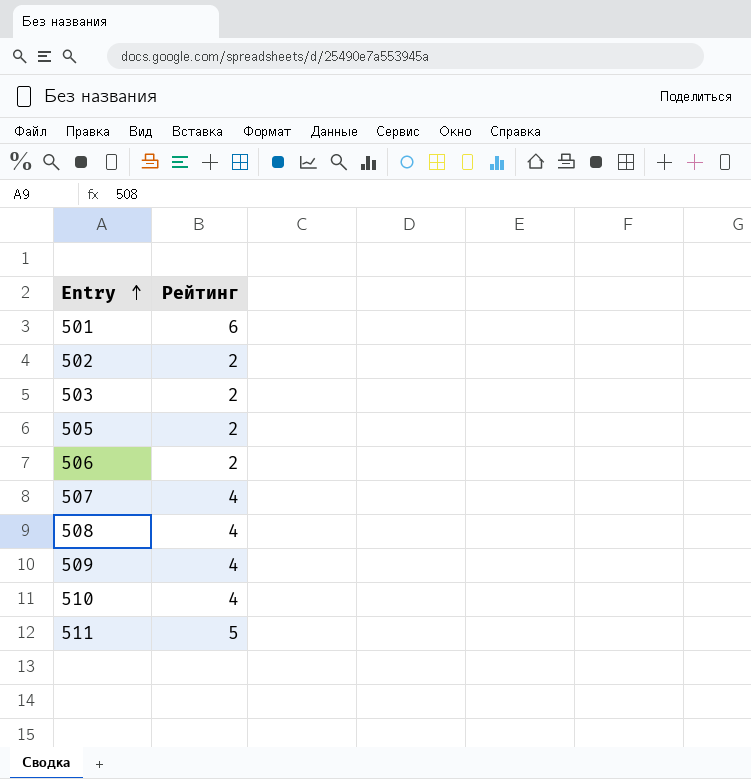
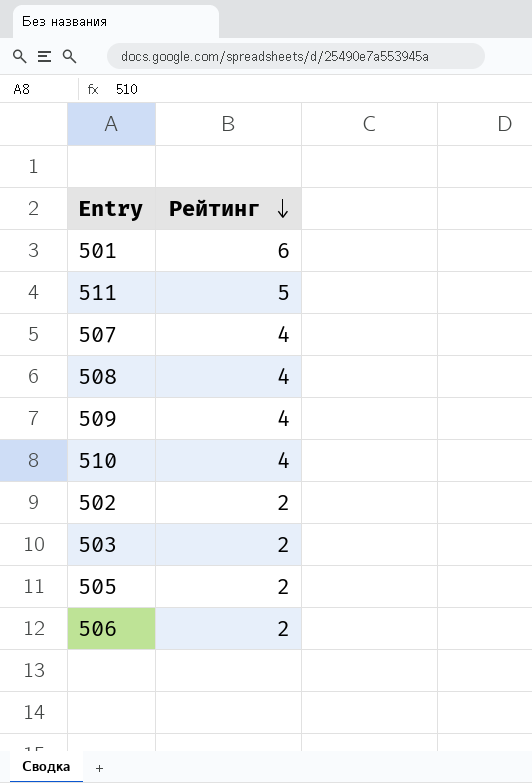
row order: Entry ascending -> Рейтинг descending

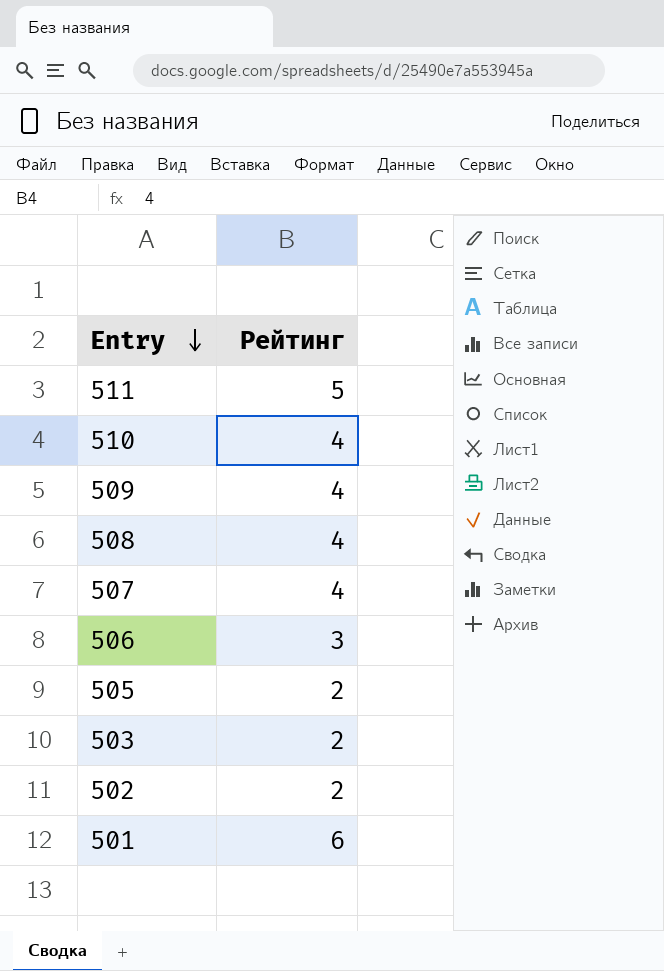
row order: Рейтинг descending -> Entry descending
506 | Рейтинг: 2 -> 3

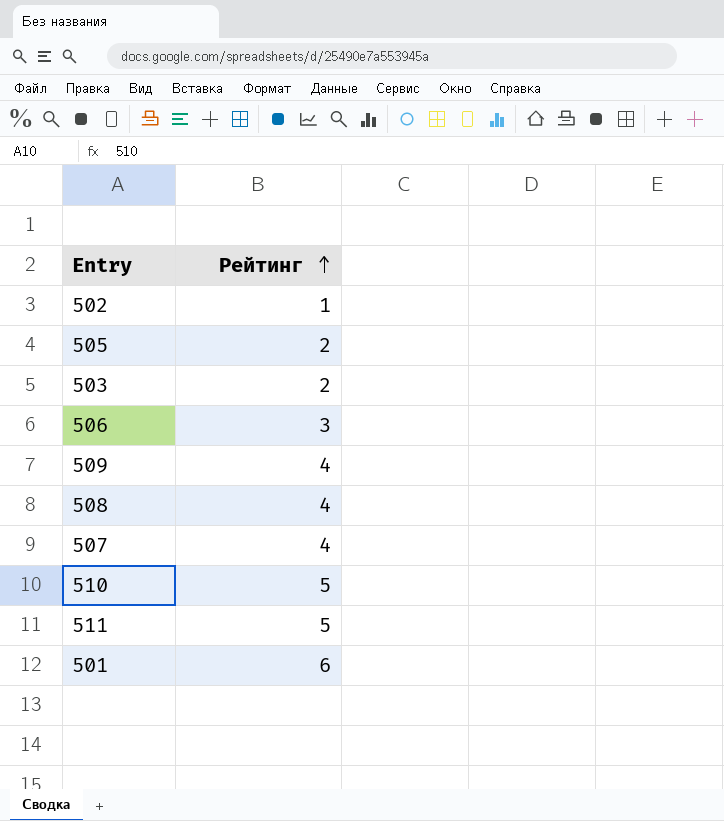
row order: Entry descending -> Рейтинг ascending
502 | Рейтинг: 2 -> 1
510 | Рейтинг: 4 -> 5

